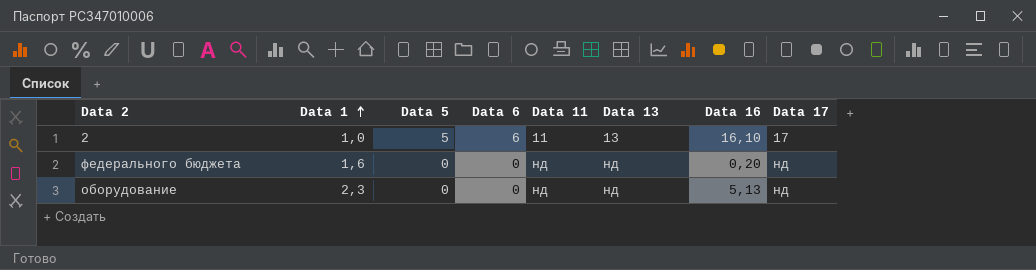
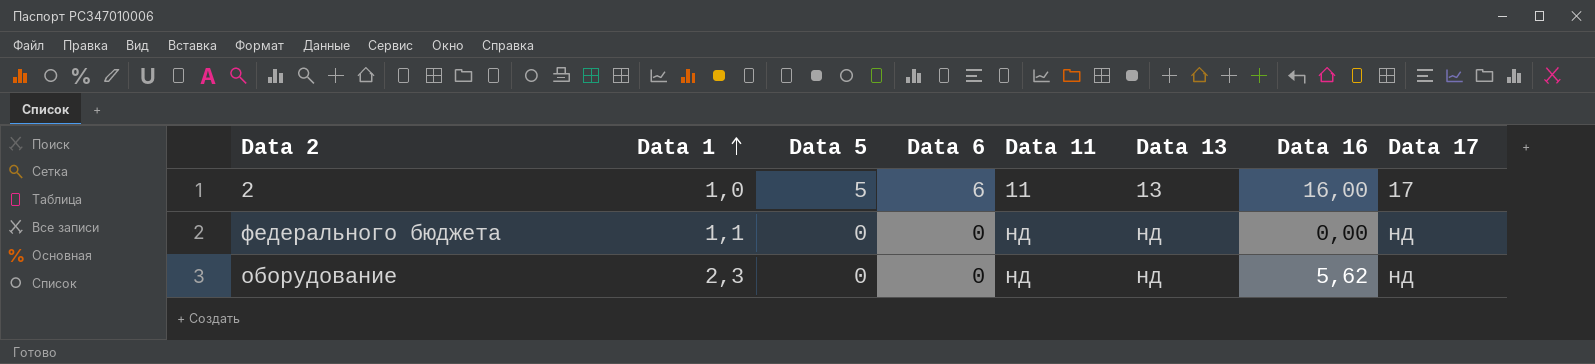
2 | Data 16: 16,10 -> 16,00
федерального бюджета | Data 1: 1,6 -> 1,1
федерального бюджета | Data 16: 0,20 -> 0,00
оборудование | Data 16: 5,13 -> 5,62

